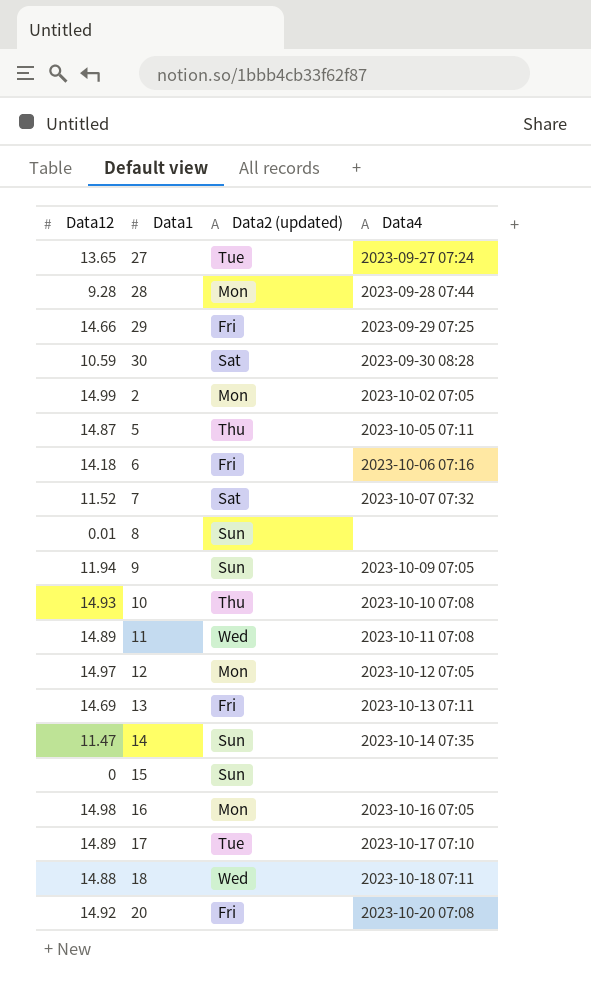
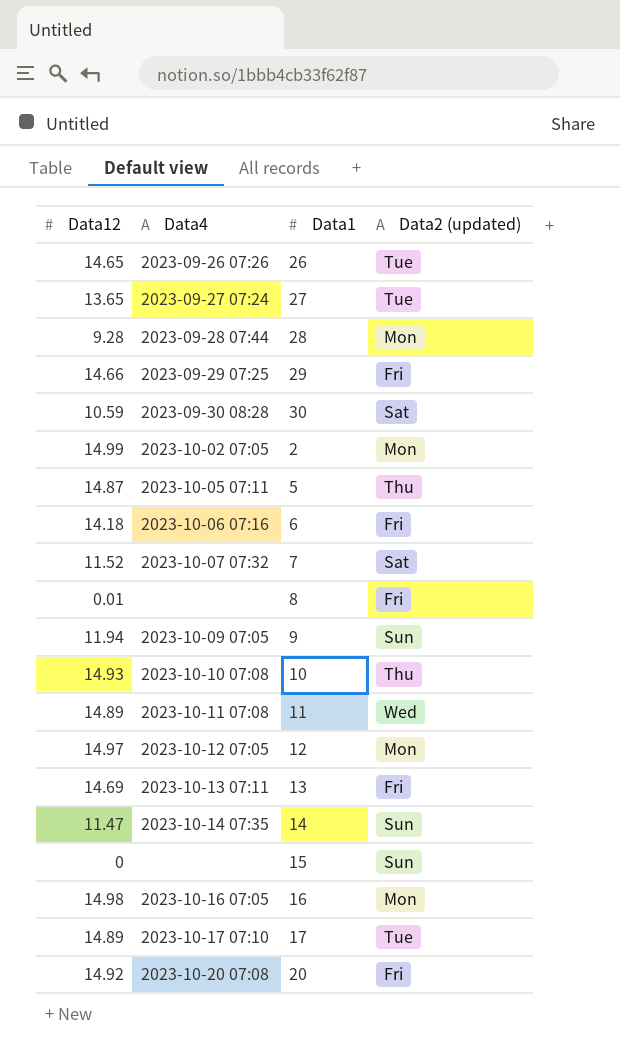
column Data4 | position: 4 -> 2
row 18: 14.88 | Wed | 2023-10-18 07:11 -> none
row 26: none -> 14.65 | 2023-09-26 07:26 | Tue
8 | Data2 (updated): Sun -> Fri

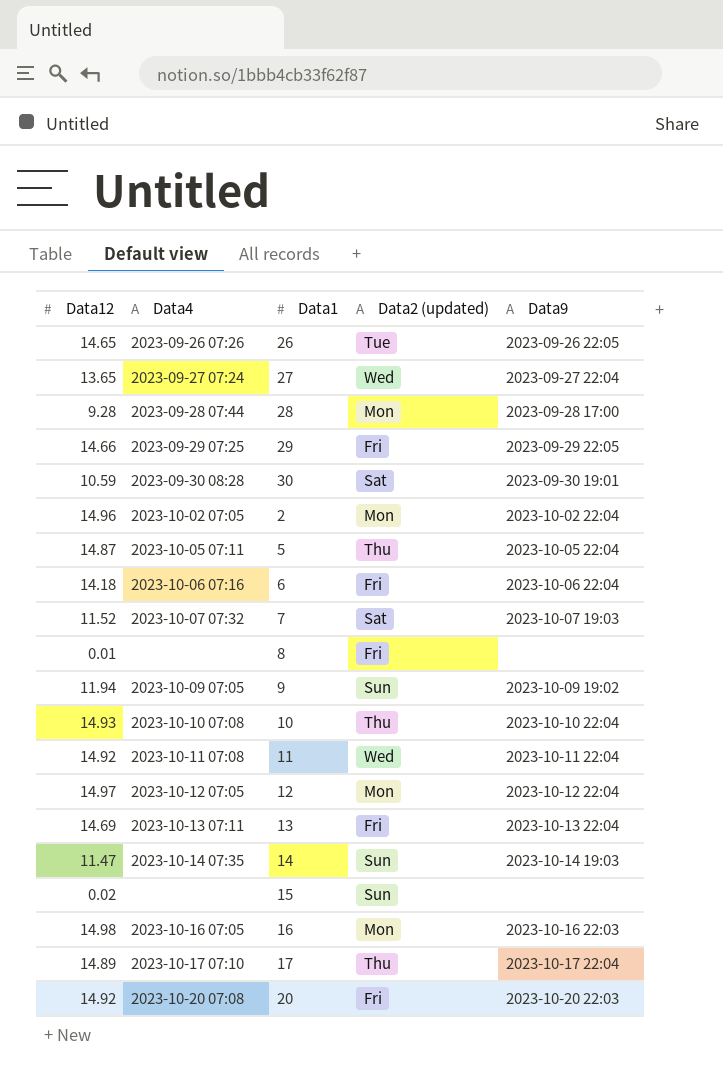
column Data9 | position: none -> 5
27 | Data2 (updated): Tue -> Wed
2 | Data12: 14.99 -> 14.96
11 | Data12: 14.89 -> 14.92
15 | Data12: 0 -> 0.02
17 | Data2 (updated): Tue -> Thu

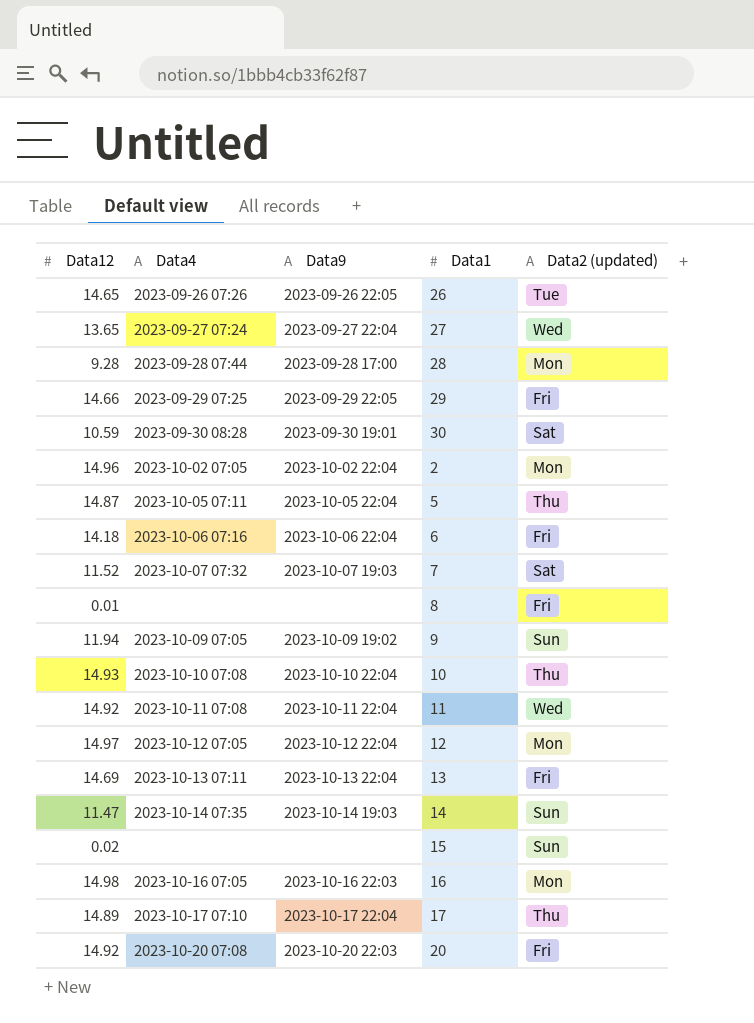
column Data9 | position: 5 -> 3

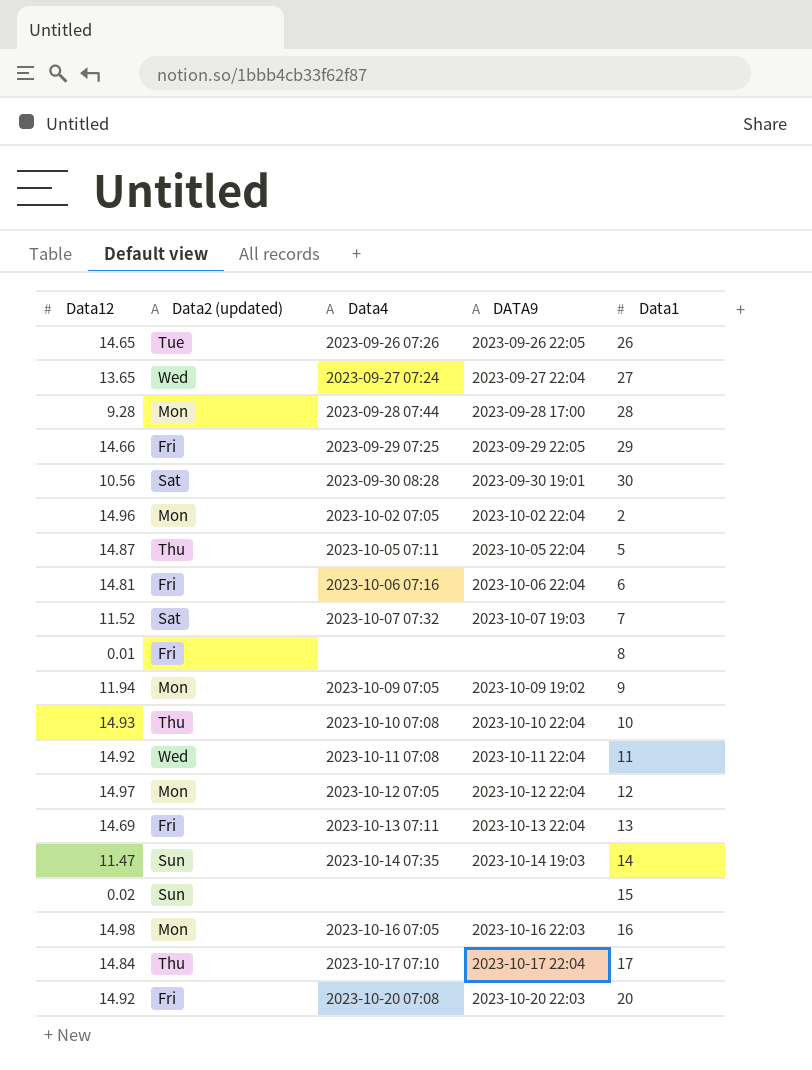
column Data2 (updated) | position: 5 -> 2
column name: Data9 -> DATA9
30 | Data12: 10.59 -> 10.56
6 | Data12: 14.18 -> 14.81
9 | Data2 (updated): Sun -> Mon
17 | Data12: 14.89 -> 14.84

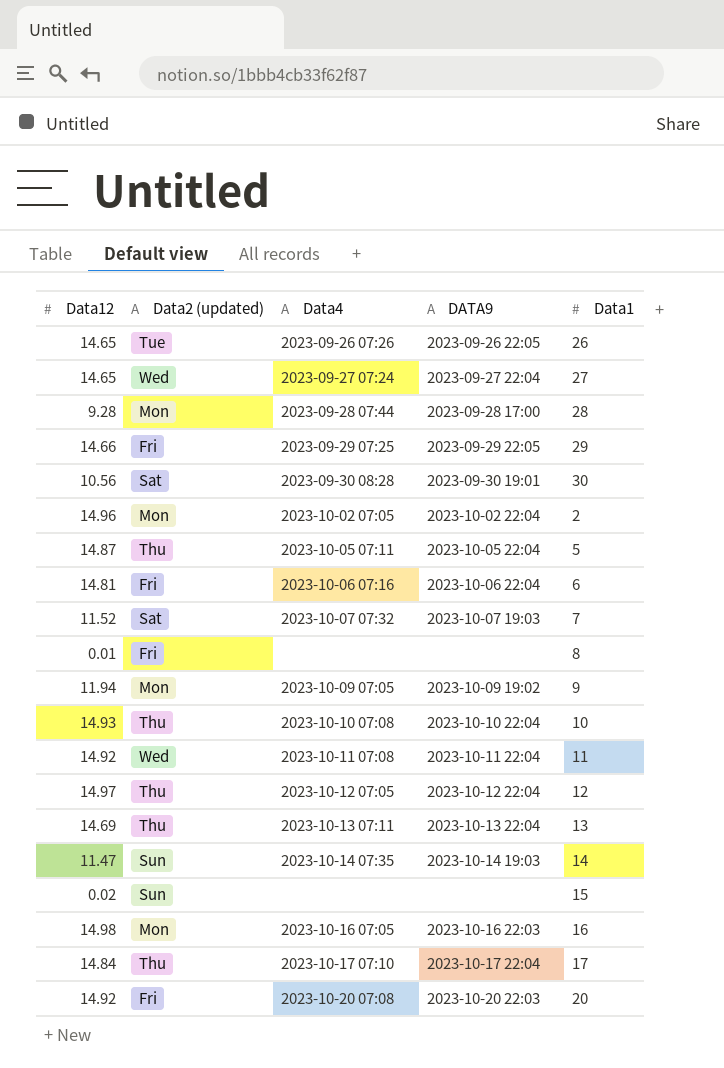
27 | Data12: 13.65 -> 14.65
12 | Data2 (updated): Mon -> Thu
13 | Data2 (updated): Fri -> Thu

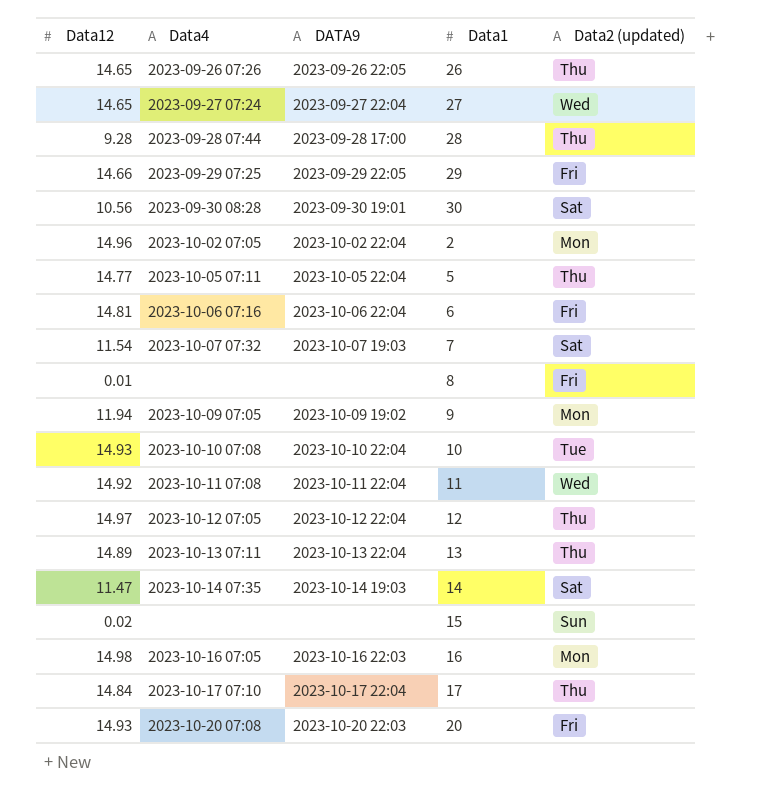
column Data2 (updated) | position: 2 -> 5
26 | Data2 (updated): Tue -> Thu
28 | Data2 (updated): Mon -> Thu
5 | Data12: 14.87 -> 14.77
7 | Data12: 11.52 -> 11.54
10 | Data2 (updated): Thu -> Tue
13 | Data12: 14.69 -> 14.89
14 | Data2 (updated): Sun -> Sat
20 | Data12: 14.92 -> 14.93

